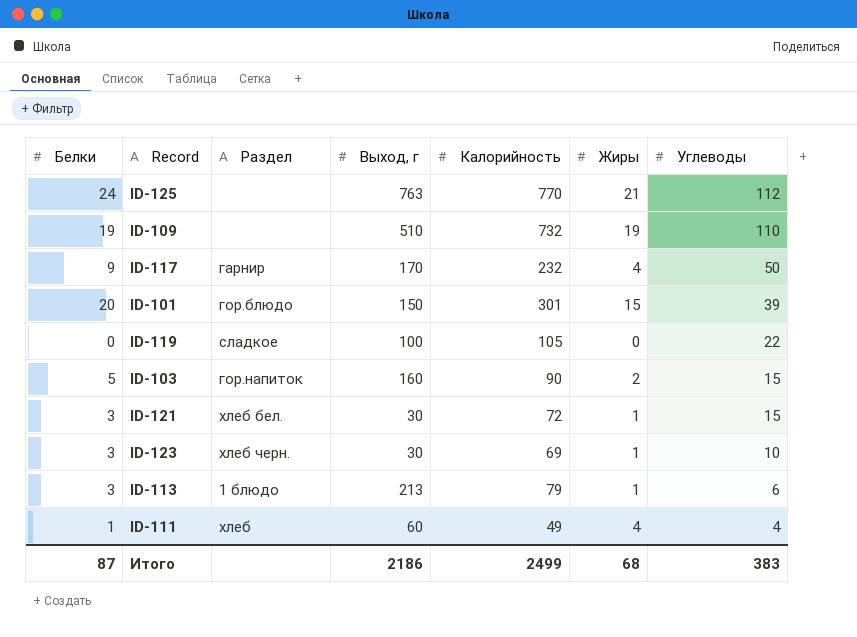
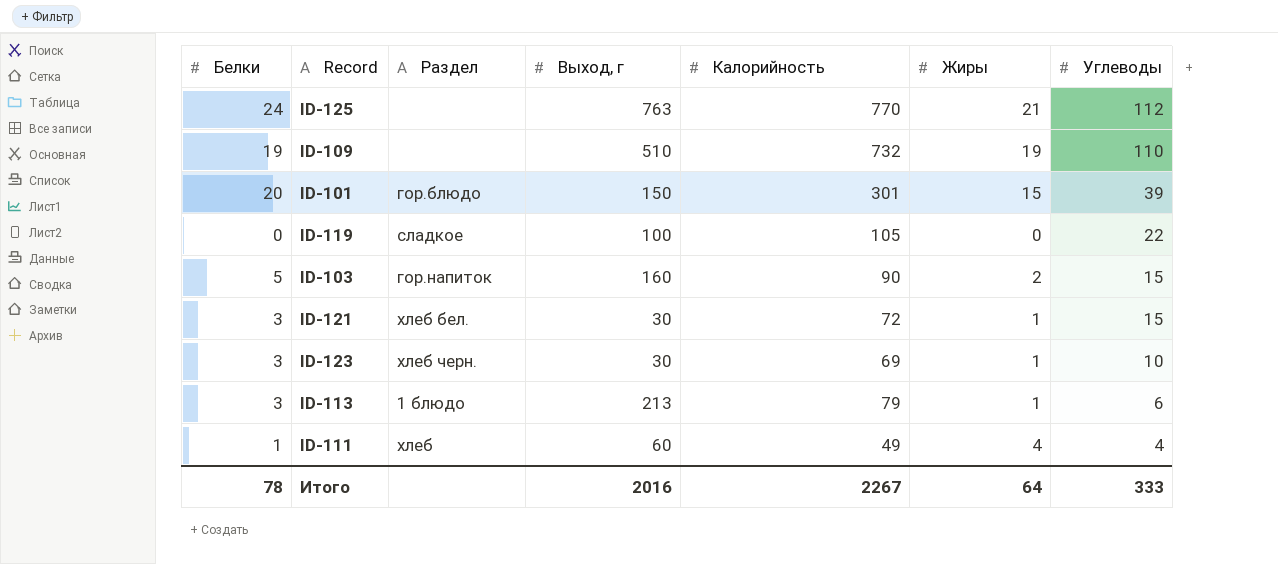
row ID-117: 9 | гарнир | 170 | 232 | 4 | 50 -> none
Итого | Белки: 87 -> 78
Итого | Выход, г: 2186 -> 2016
Итого | Калорийность: 2499 -> 2267
Итого | Жиры: 68 -> 64
Итого | Углеводы: 383 -> 333

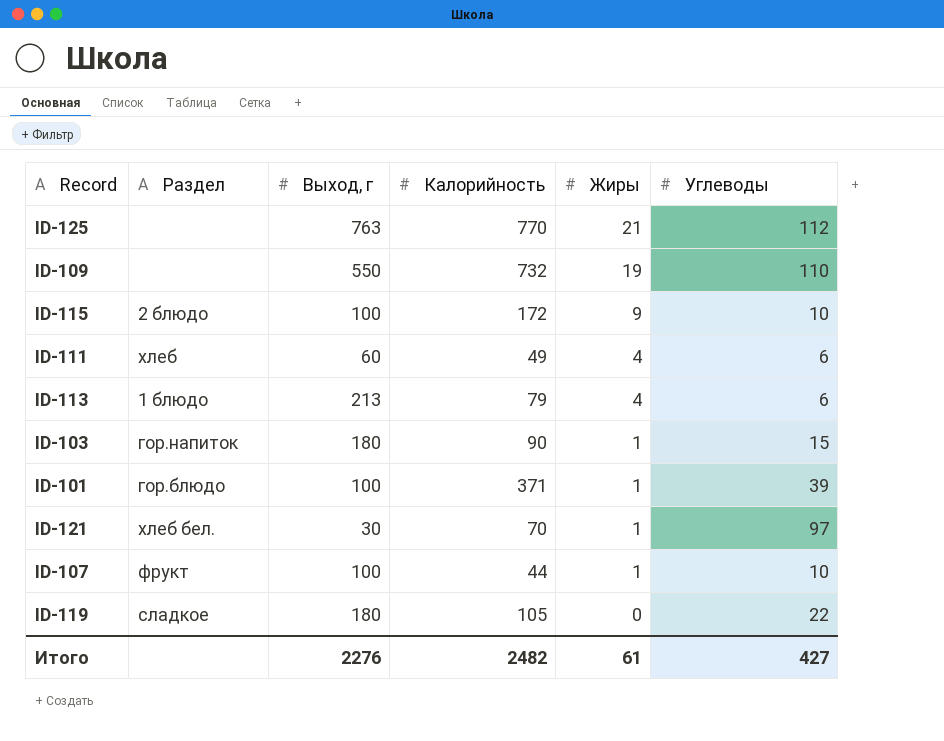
row order: Углеводы descending -> Жиры descending
column Белки | position: 1 -> none
row ID-123: 3 | хлеб черн. | 30 | 69 | 1 | 10 -> none
ID-109 | Выход, г: 510 -> 550
row ID-115: none -> 2 блюдо | 100 | 172 | 9 | 10
ID-111 | Углеводы: 4 -> 6
ID-113 | Жиры: 1 -> 4
ID-103 | Выход, г: 160 -> 180
ID-103 | Жиры: 2 -> 1
ID-101 | Выход, г: 150 -> 100
ID-101 | Калорийность: 301 -> 371
ID-101 | Жиры: 15 -> 1
ID-121 | Калорийность: 72 -> 70
ID-121 | Углеводы: 15 -> 97
row ID-107: none -> фрукт | 100 | 44 | 1 | 10
ID-119 | Выход, г: 100 -> 180
Итого | Выход, г: 2016 -> 2276
Итого | Калорийность: 2267 -> 2482
Итого | Жиры: 64 -> 61
Итого | Углеводы: 333 -> 427

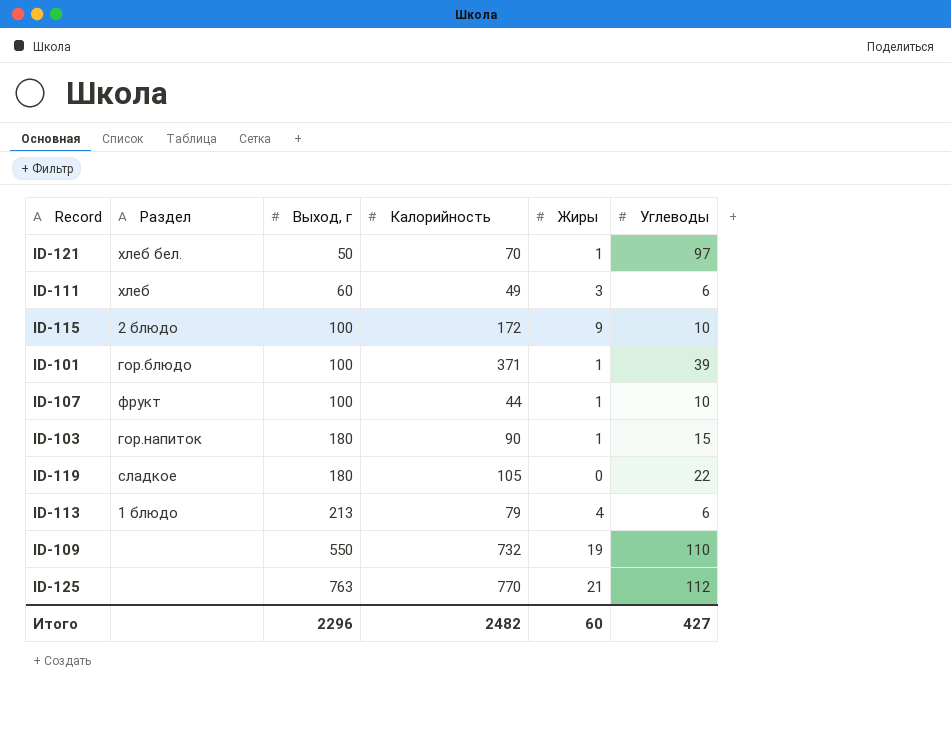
row order: Жиры descending -> Выход, г ascending
ID-121 | Выход, г: 30 -> 50
ID-111 | Жиры: 4 -> 3
Итого | Выход, г: 2276 -> 2296
Итого | Жиры: 61 -> 60

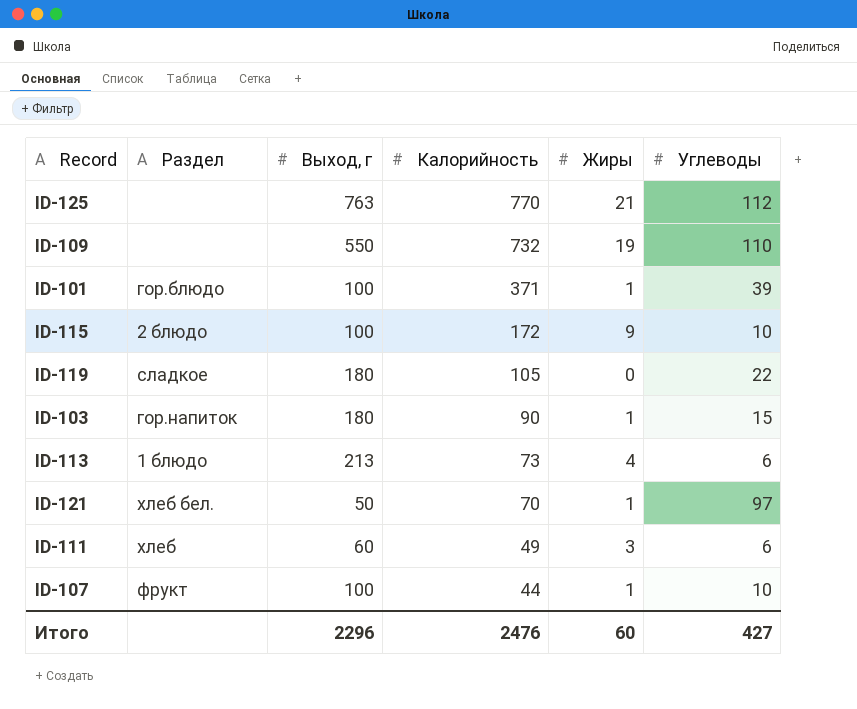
row order: Выход, г ascending -> Калорийность descending
ID-113 | Калорийность: 79 -> 73
Итого | Калорийность: 2482 -> 2476

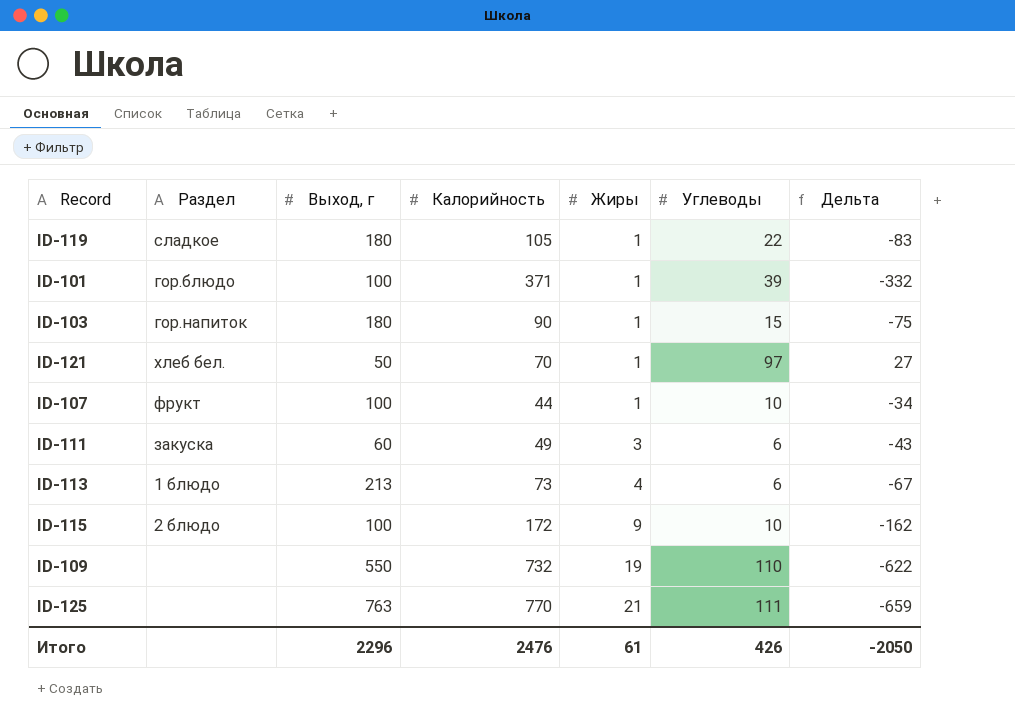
row order: Калорийность descending -> Жиры ascending
column Дельта | formula: none -> [Углеводы] - [Калорийность]
ID-119 | Жиры: 0 -> 1
ID-111 | Раздел: хлеб -> закуска
ID-125 | Углеводы: 112 -> 111
Итого | Жиры: 60 -> 61
Итого | Углеводы: 427 -> 426

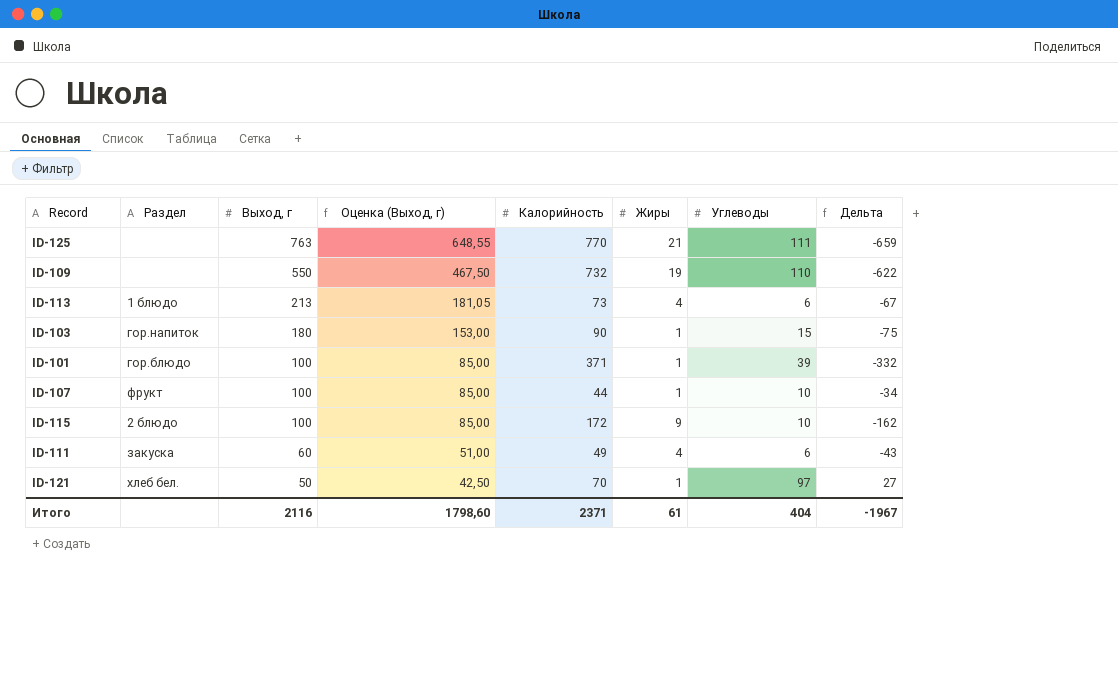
row order: Жиры ascending -> Выход, г descending
column Оценка (Выход, г) | formula: none -> [Выход, г] * 0,85
row ID-119: сладкое | 180 | 105 | 1 | 22 | -83 -> none
ID-111 | Жиры: 3 -> 4
Итого | Выход, г: 2296 -> 2116
Итого | Калорийность: 2476 -> 2371
Итого | Углеводы: 426 -> 404
Итого | Дельта: -2050 -> -1967

